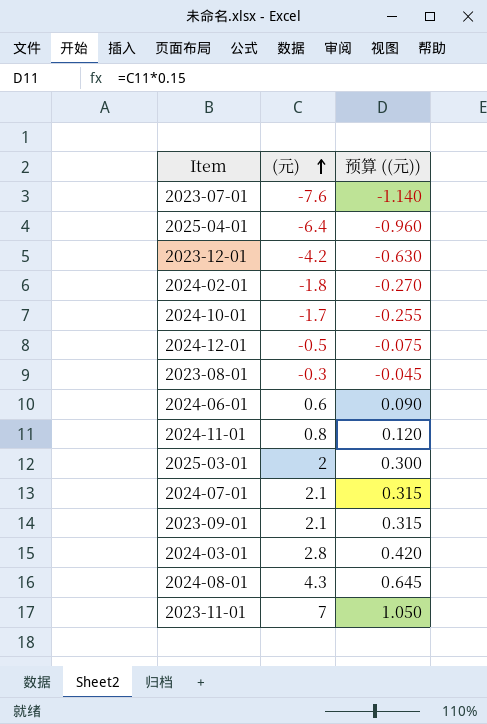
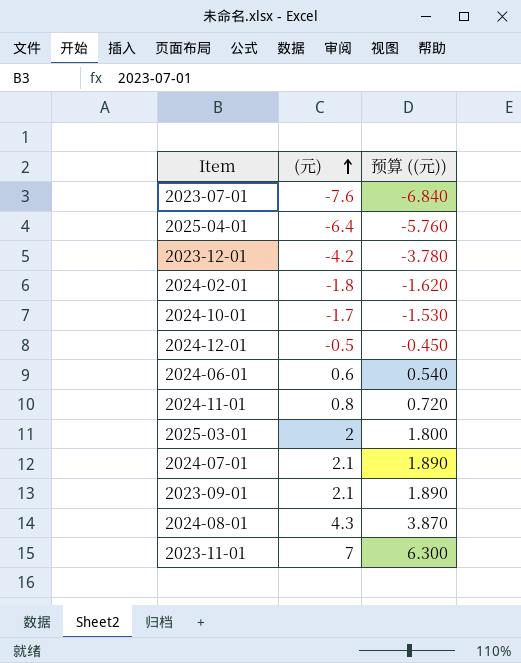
column 预算 ((元)) | formula: [(元)] * 0.15 -> [(元)] * 0.9
row 2023-08-01: -0.3 | -0.045 -> none
row 2024-03-01: 2.8 | 0.420 -> none

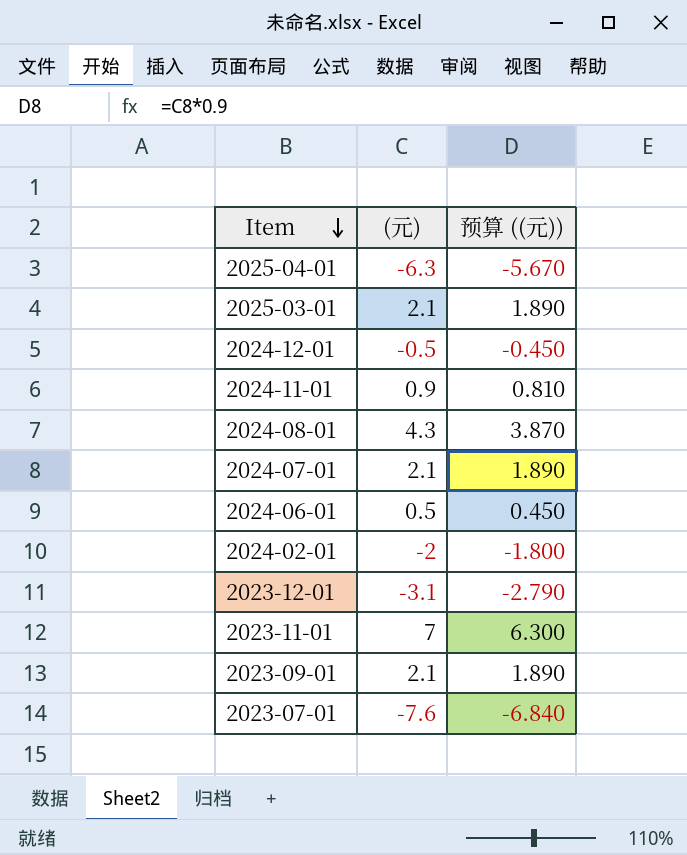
row order: (元) ascending -> Item descending
row 2024-10-01: -1.7 | -1.530 -> none
2025-04-01 | (元): -6.4 -> -6.3
2025-04-01 | 预算 ((元)): -5.760 -> -5.670
2025-03-01 | (元): 2 -> 2.1
2025-03-01 | 预算 ((元)): 1.800 -> 1.890
2024-11-01 | (元): 0.8 -> 0.9
2024-11-01 | 预算 ((元)): 0.720 -> 0.810
2024-06-01 | (元): 0.6 -> 0.5
2024-06-01 | 预算 ((元)): 0.540 -> 0.450
2024-02-01 | (元): -1.8 -> -2
2024-02-01 | 预算 ((元)): -1.620 -> -1.800
2023-12-01 | (元): -4.2 -> -3.1
2023-12-01 | 预算 ((元)): -3.780 -> -2.790

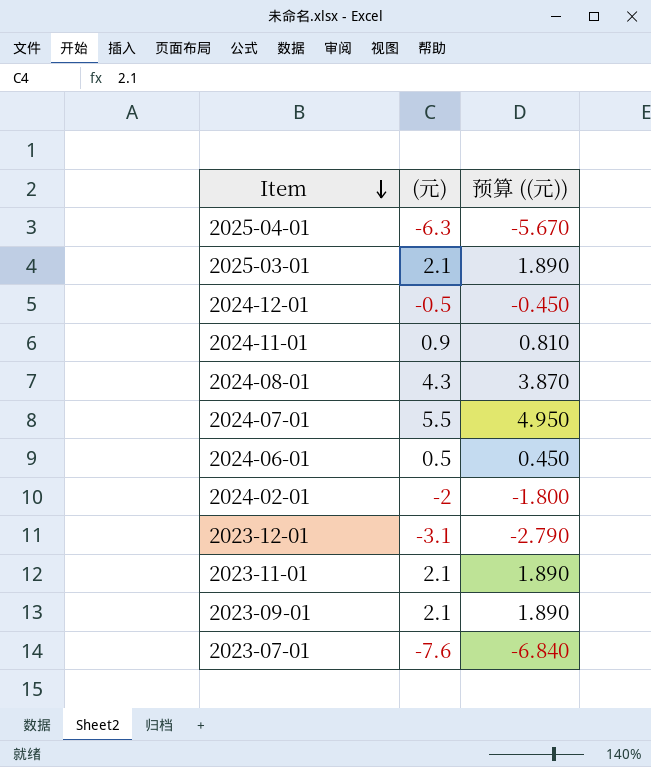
2024-07-01 | (元): 2.1 -> 5.5
2024-07-01 | 预算 ((元)): 1.890 -> 4.950
2023-11-01 | (元): 7 -> 2.1
2023-11-01 | 预算 ((元)): 6.300 -> 1.890

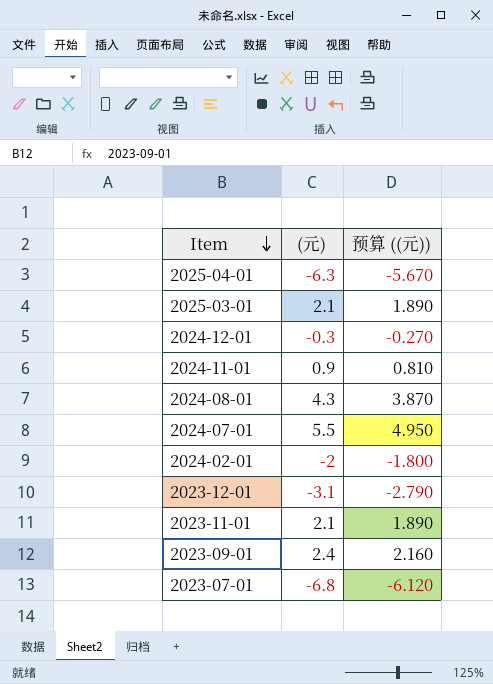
row 2024-06-01: 0.5 | 0.450 -> none
2024-12-01 | (元): -0.5 -> -0.3
2024-12-01 | 预算 ((元)): -0.450 -> -0.270
2023-09-01 | (元): 2.1 -> 2.4
2023-09-01 | 预算 ((元)): 1.890 -> 2.160
2023-07-01 | (元): -7.6 -> -6.8
2023-07-01 | 预算 ((元)): -6.840 -> -6.120

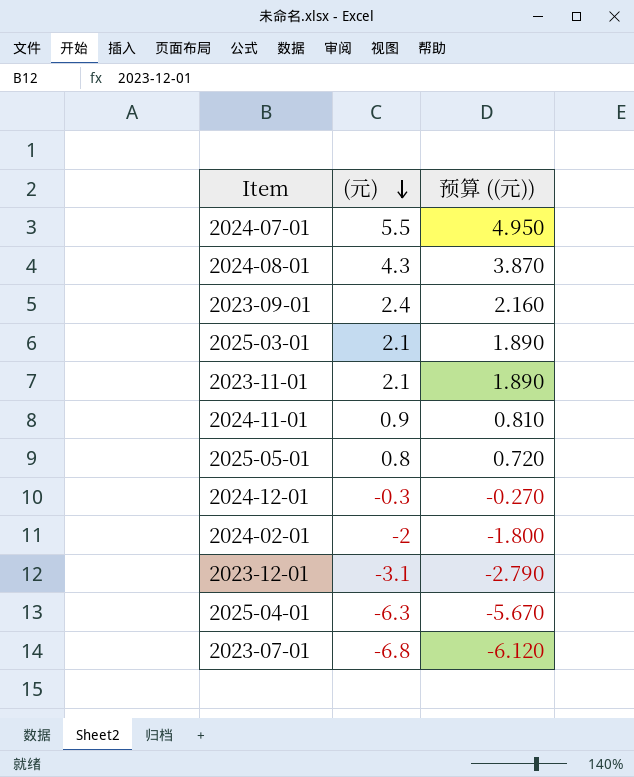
row order: Item descending -> (元) descending
row 2025-05-01: none -> 0.8 | 0.720

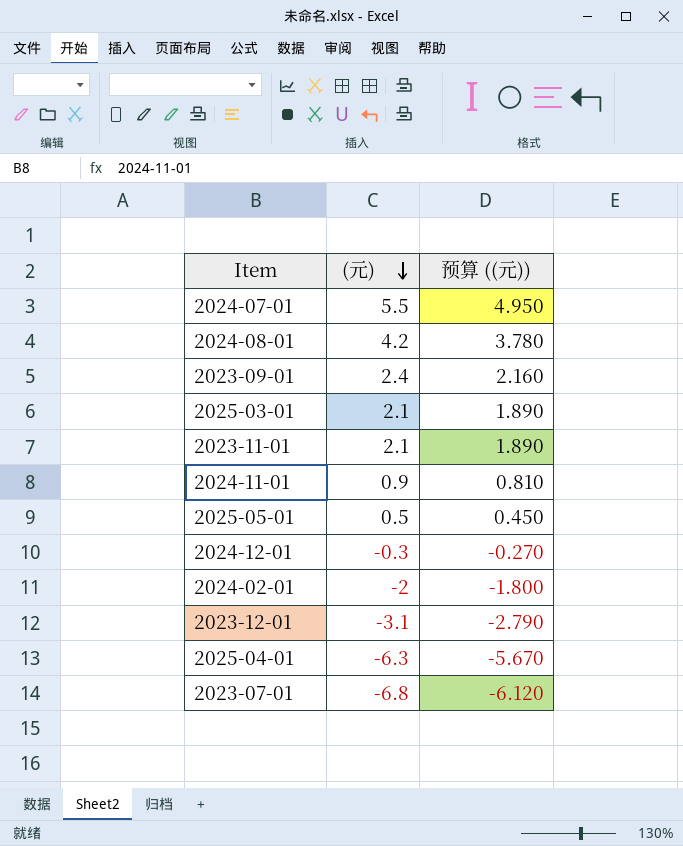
2024-08-01 | (元): 4.3 -> 4.2
2024-08-01 | 预算 ((元)): 3.870 -> 3.780
2025-05-01 | (元): 0.8 -> 0.5
2025-05-01 | 预算 ((元)): 0.720 -> 0.450

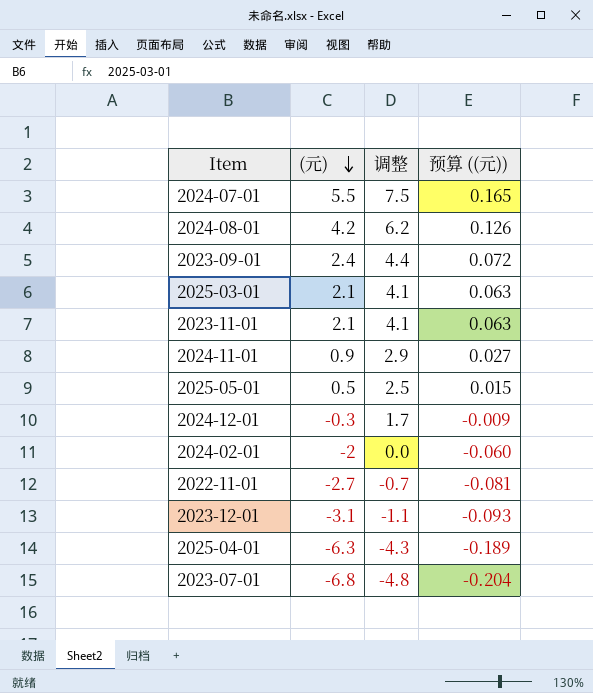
column 调整 | formula: none -> [(元)] + 2
column 预算 ((元)) | formula: [(元)] * 0.9 -> [(元)] * 0.03
row 2022-11-01: none -> -2.7 | -0.7 | -0.081

